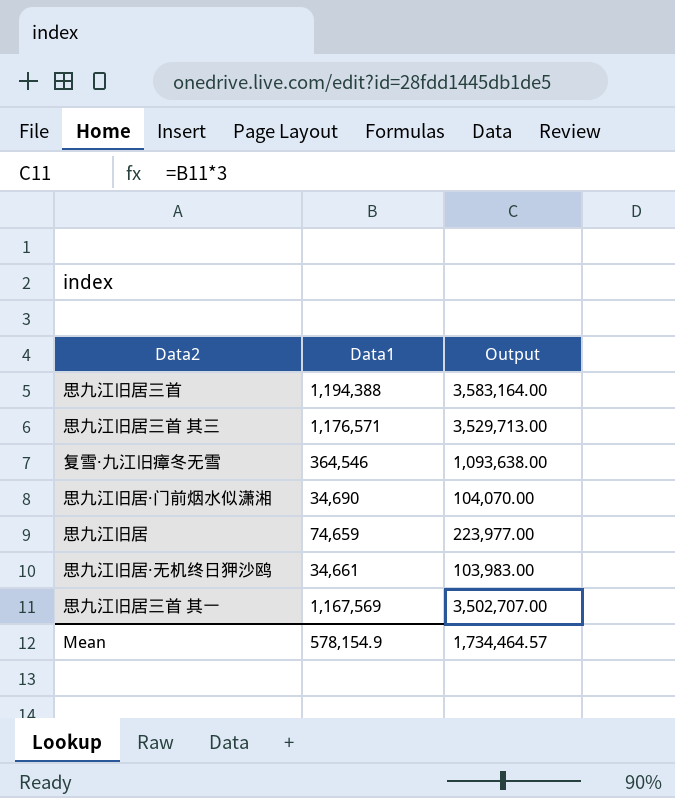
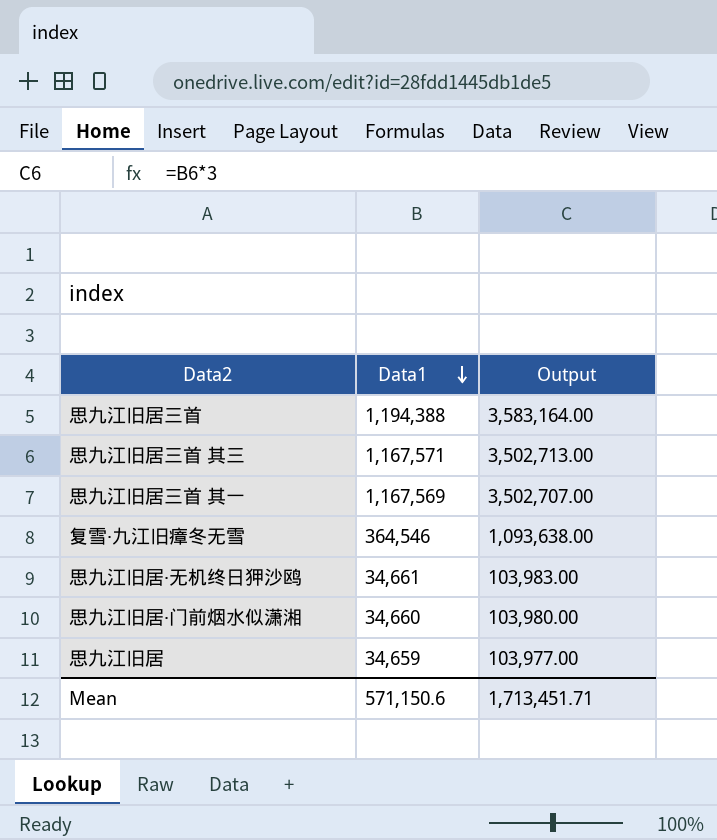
row order: none -> Data1 descending
思九江旧居三首 其三 | Data1: 1,176,571 -> 1,167,571
思九江旧居三首 其三 | Output: 3,529,713.00 -> 3,502,713.00
思九江旧居·门前烟水似潇湘 | Data1: 34,690 -> 34,660
思九江旧居·门前烟水似潇湘 | Output: 104,070.00 -> 103,980.00
思九江旧居 | Data1: 74,659 -> 34,659
思九江旧居 | Output: 223,977.00 -> 103,977.00
Mean | Data1: 578,154.9 -> 571,150.6
Mean | Output: 1,734,464.57 -> 1,713,451.71

